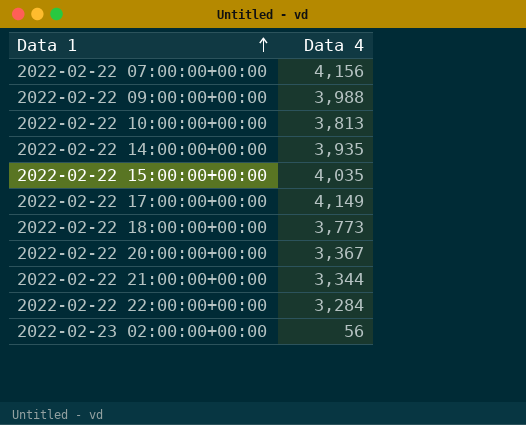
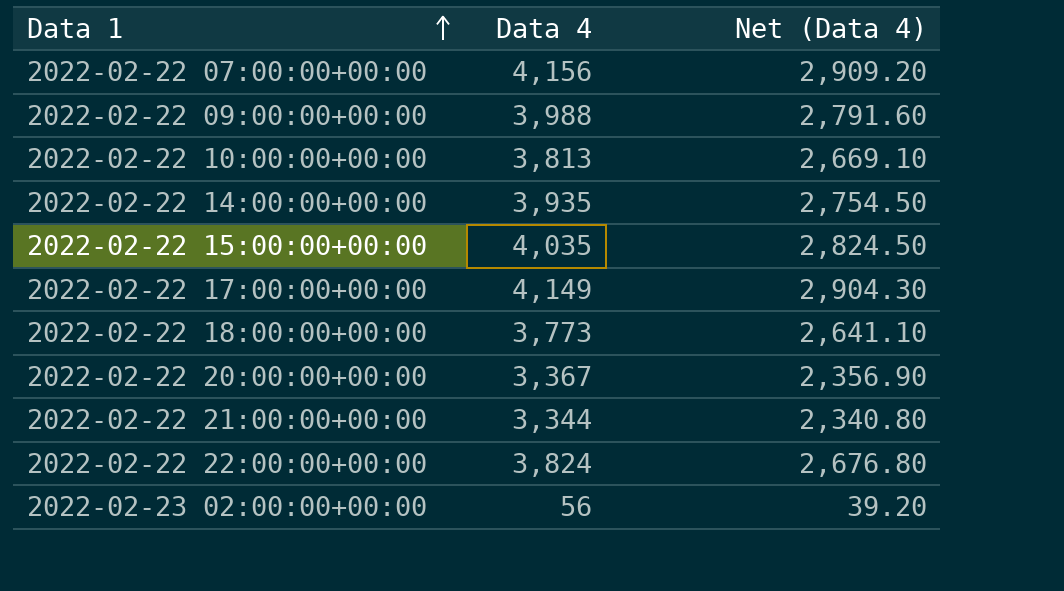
column Net (Data 4) | formula: none -> [Data 4] * 0.7
2022-02-22 22:00:00+00:00 | Data 4: 3,284 -> 3,824

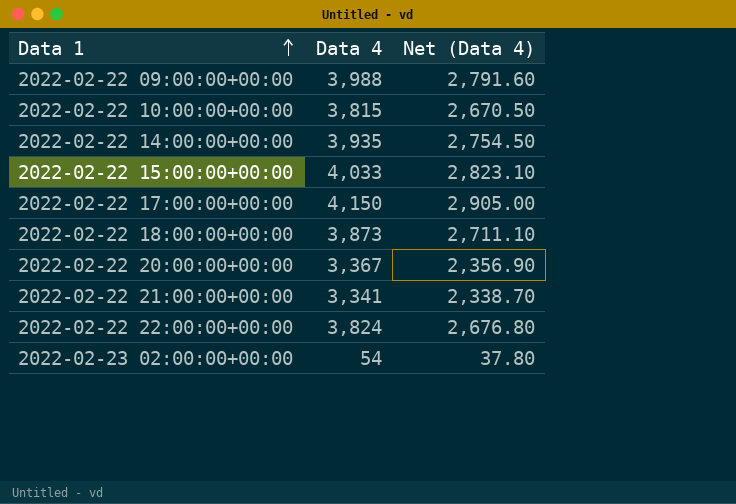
row 2022-02-22 07:00:00+00:00: 4,156 | 2,909.20 -> none
2022-02-22 10:00:00+00:00 | Data 4: 3,813 -> 3,815
2022-02-22 10:00:00+00:00 | Net (Data 4): 2,669.10 -> 2,670.50
2022-02-22 15:00:00+00:00 | Data 4: 4,035 -> 4,033
2022-02-22 15:00:00+00:00 | Net (Data 4): 2,824.50 -> 2,823.10
2022-02-22 17:00:00+00:00 | Data 4: 4,149 -> 4,150
2022-02-22 17:00:00+00:00 | Net (Data 4): 2,904.30 -> 2,905.00
2022-02-22 18:00:00+00:00 | Data 4: 3,773 -> 3,873
2022-02-22 18:00:00+00:00 | Net (Data 4): 2,641.10 -> 2,711.10
2022-02-22 21:00:00+00:00 | Data 4: 3,344 -> 3,341
2022-02-22 21:00:00+00:00 | Net (Data 4): 2,340.80 -> 2,338.70
2022-02-23 02:00:00+00:00 | Data 4: 56 -> 54
2022-02-23 02:00:00+00:00 | Net (Data 4): 39.20 -> 37.80

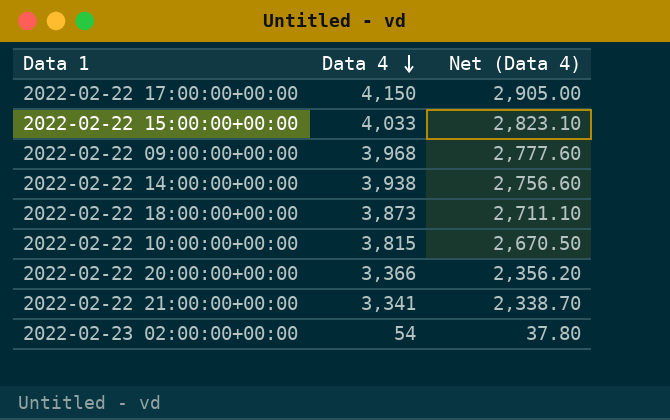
row order: Data 1 ascending -> Data 4 descending
row 2022-02-22 22:00:00+00:00: 3,824 | 2,676.80 -> none
2022-02-22 09:00:00+00:00 | Data 4: 3,988 -> 3,968
2022-02-22 09:00:00+00:00 | Net (Data 4): 2,791.60 -> 2,777.60
2022-02-22 14:00:00+00:00 | Data 4: 3,935 -> 3,938
2022-02-22 14:00:00+00:00 | Net (Data 4): 2,754.50 -> 2,756.60
2022-02-22 20:00:00+00:00 | Data 4: 3,367 -> 3,366
2022-02-22 20:00:00+00:00 | Net (Data 4): 2,356.90 -> 2,356.20

